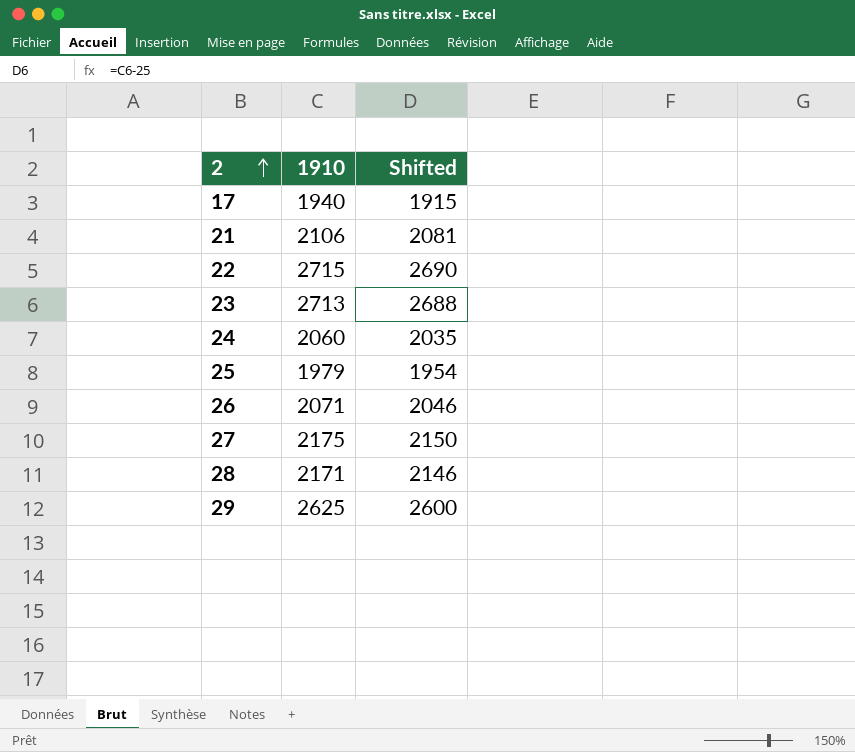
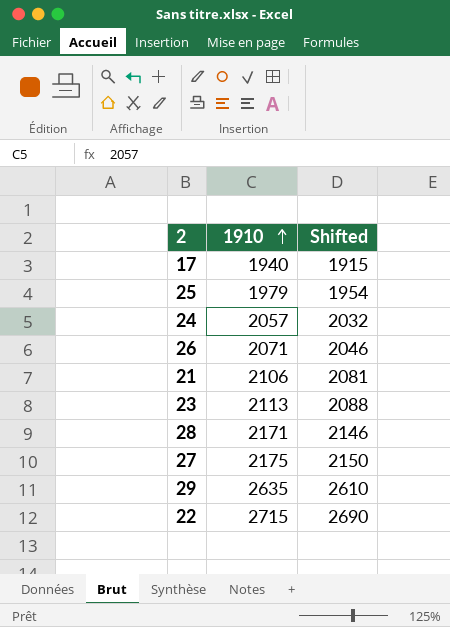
row order: 2 ascending -> 1910 ascending
24 | 1910: 2060 -> 2057
24 | Shifted: 2035 -> 2032
23 | 1910: 2713 -> 2113
23 | Shifted: 2688 -> 2088
29 | 1910: 2625 -> 2635
29 | Shifted: 2600 -> 2610

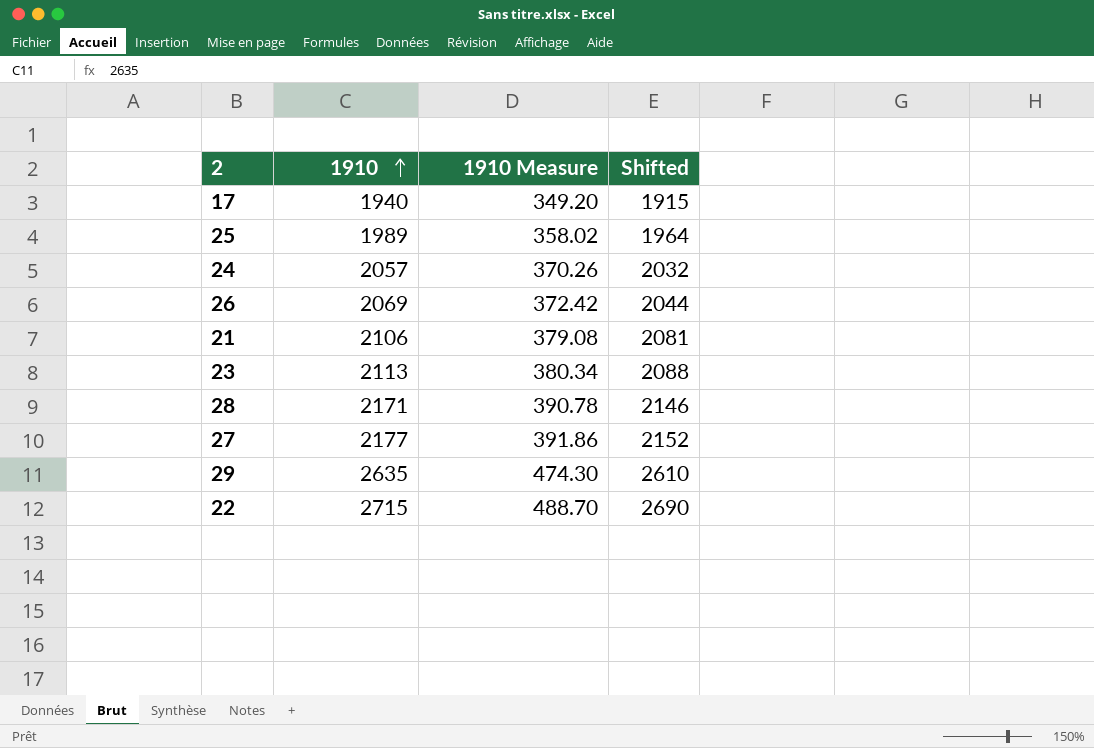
column 1910 Measure | formula: none -> [1910] * 0.18
25 | 1910: 1979 -> 1989
25 | Shifted: 1954 -> 1964
26 | 1910: 2071 -> 2069
26 | Shifted: 2046 -> 2044
27 | 1910: 2175 -> 2177
27 | Shifted: 2150 -> 2152

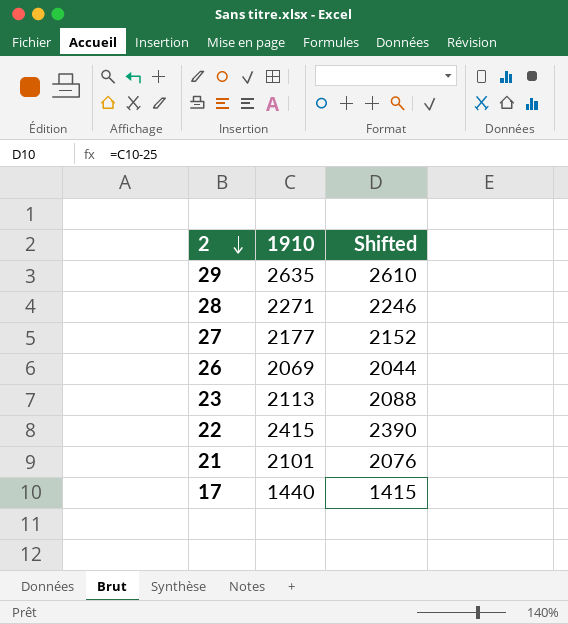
row order: 1910 ascending -> 2 descending
column 1910 Measure | formula: [1910] * 0.18 -> none
row 25: 1989 | 358.02 | 1964 -> none
row 24: 2057 | 370.26 | 2032 -> none
28 | 1910: 2171 -> 2271
28 | Shifted: 2146 -> 2246
22 | 1910: 2715 -> 2415
22 | Shifted: 2690 -> 2390
21 | 1910: 2106 -> 2101
21 | Shifted: 2081 -> 2076
17 | 1910: 1940 -> 1440
17 | Shifted: 1915 -> 1415

